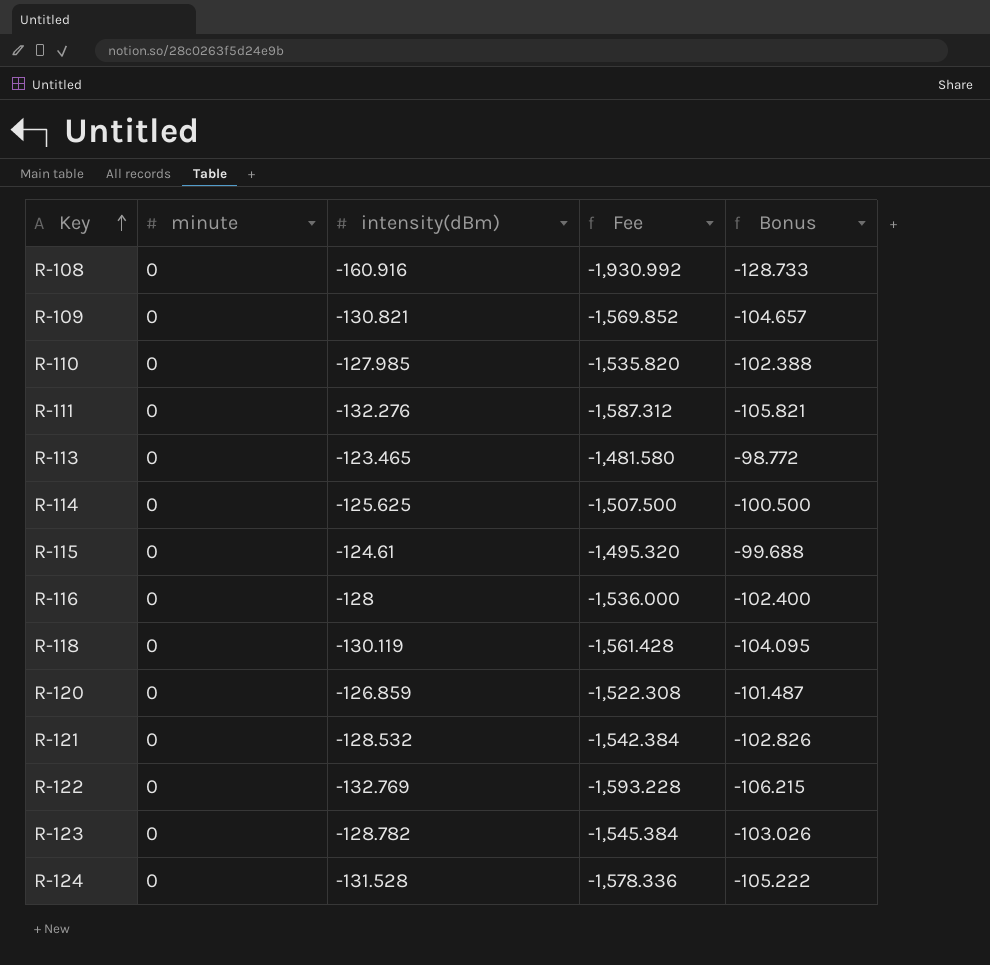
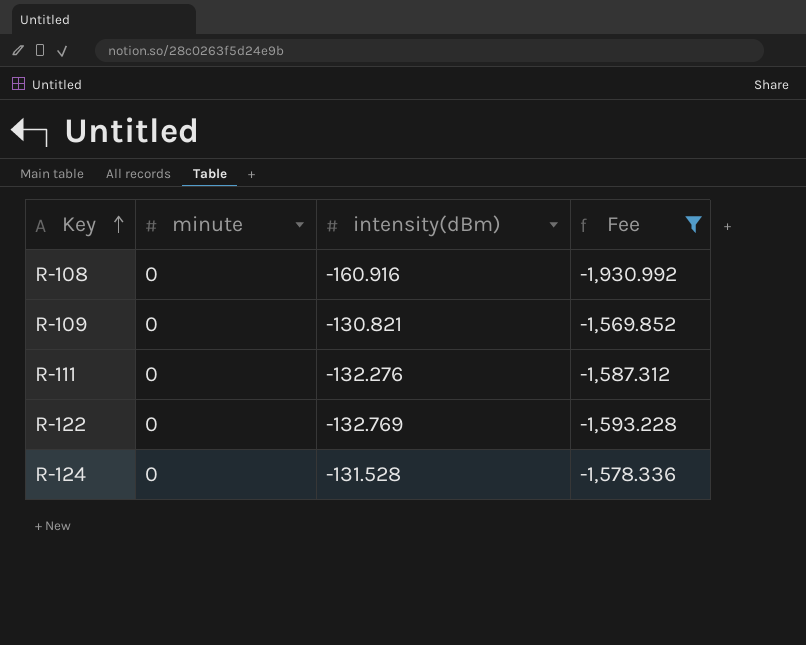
filter: none -> Fee <= -1,569.852
column Bonus | formula: [intensity(dBm)] * 0.8 -> none

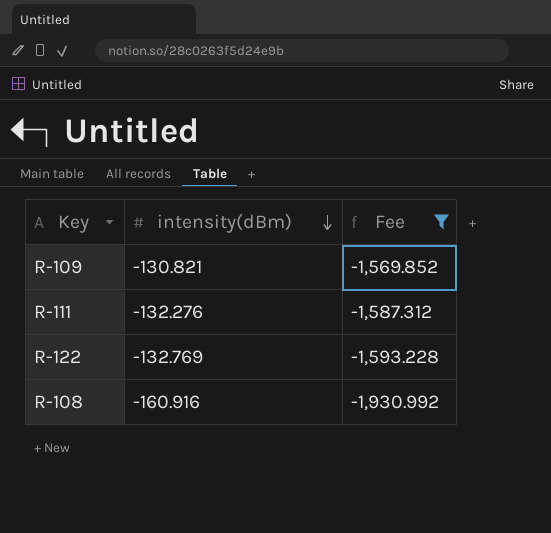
row order: Key ascending -> intensity(dBm) descending
column minute | position: 2 -> none
row R-124: 0 | -131.528 | -1,578.336 -> none

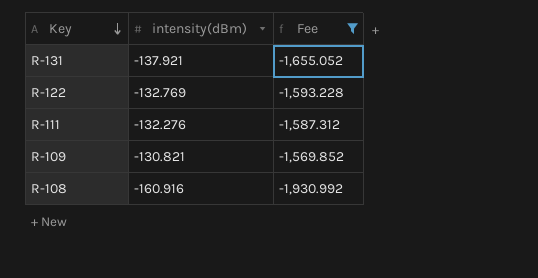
row order: intensity(dBm) descending -> Key descending
row R-131: none -> -137.921 | -1,655.052

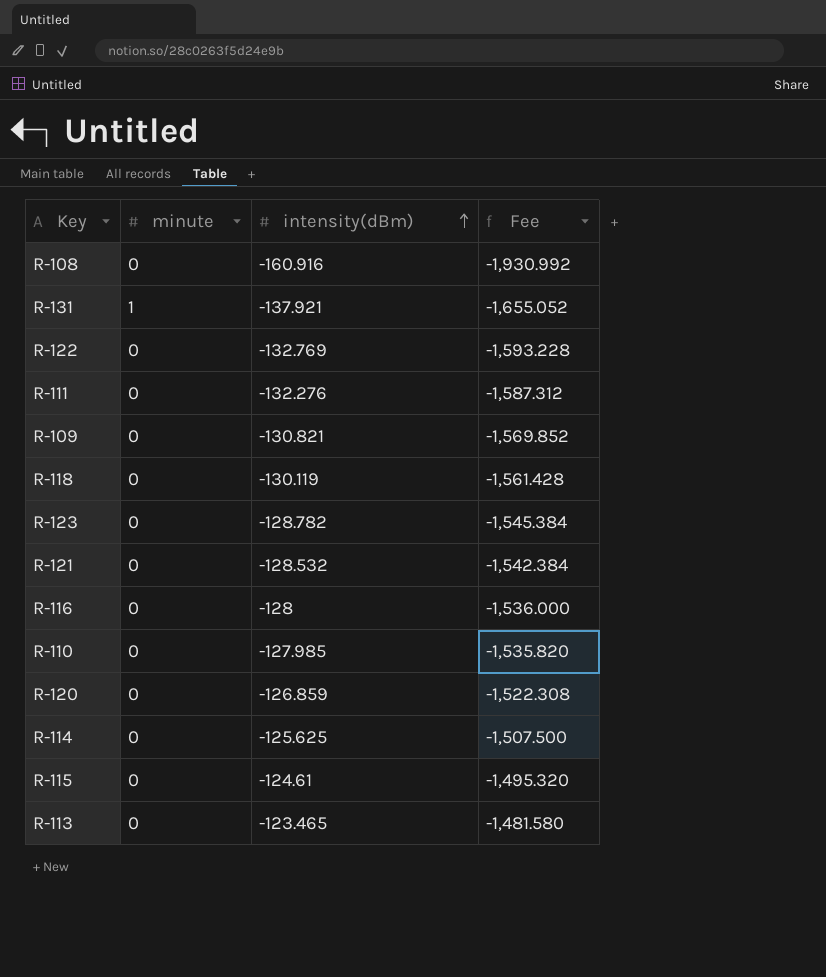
filter: Fee <= -1,569.852 -> none
row order: Key descending -> intensity(dBm) ascending
column minute | position: none -> 2

